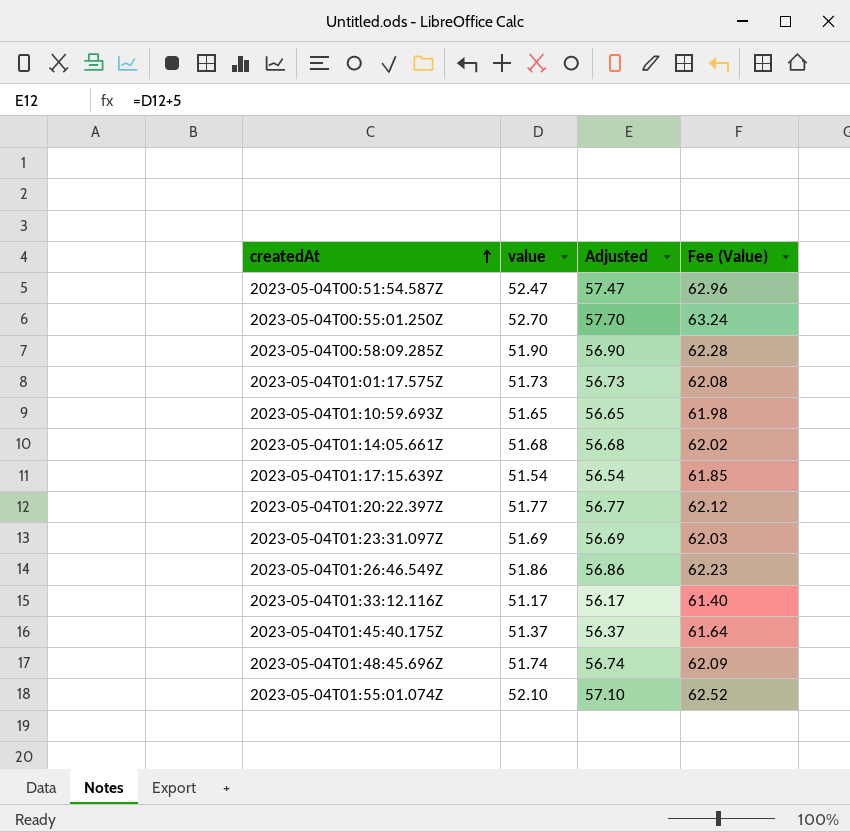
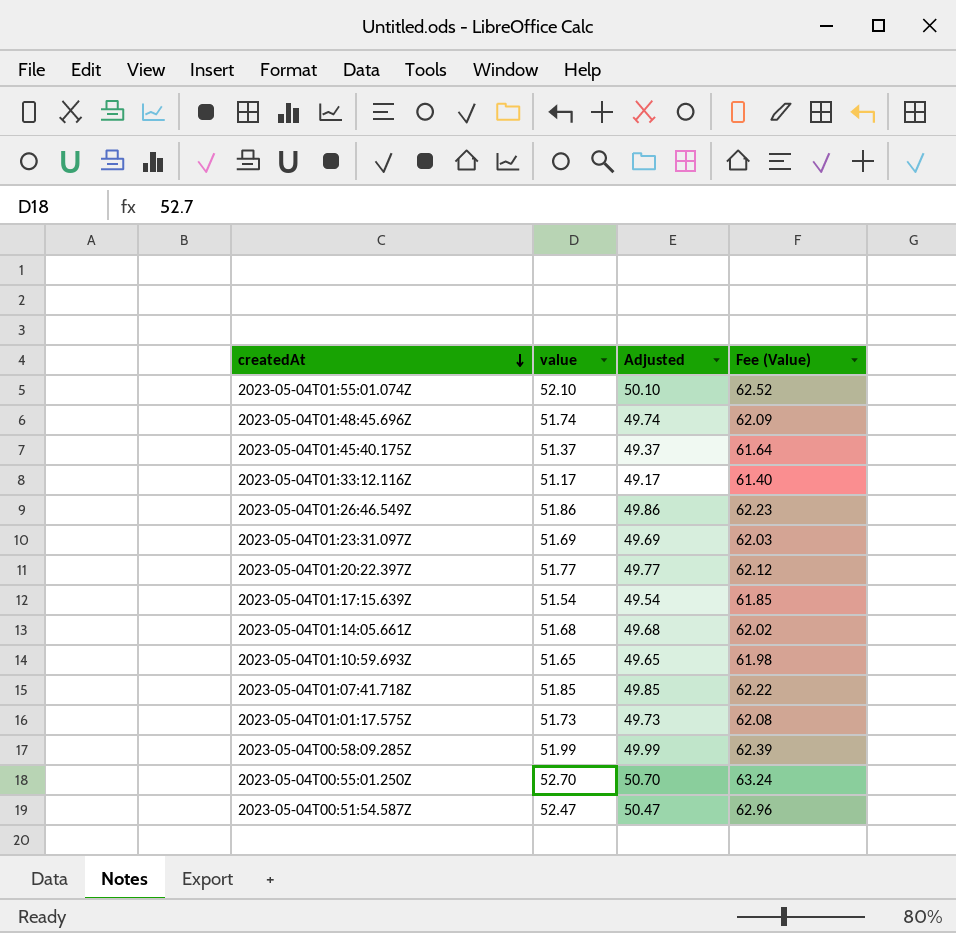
row order: createdAt ascending -> createdAt descending
column Adjusted | formula: [value] + 5 -> [value] - 2
row 2023-05-04T01:07:41.718Z: none -> 51.85 | 49.85 | 62.22
2023-05-04T00:58:09.285Z | value: 51.90 -> 51.99
2023-05-04T00:58:09.285Z | Fee (Value): 62.28 -> 62.39

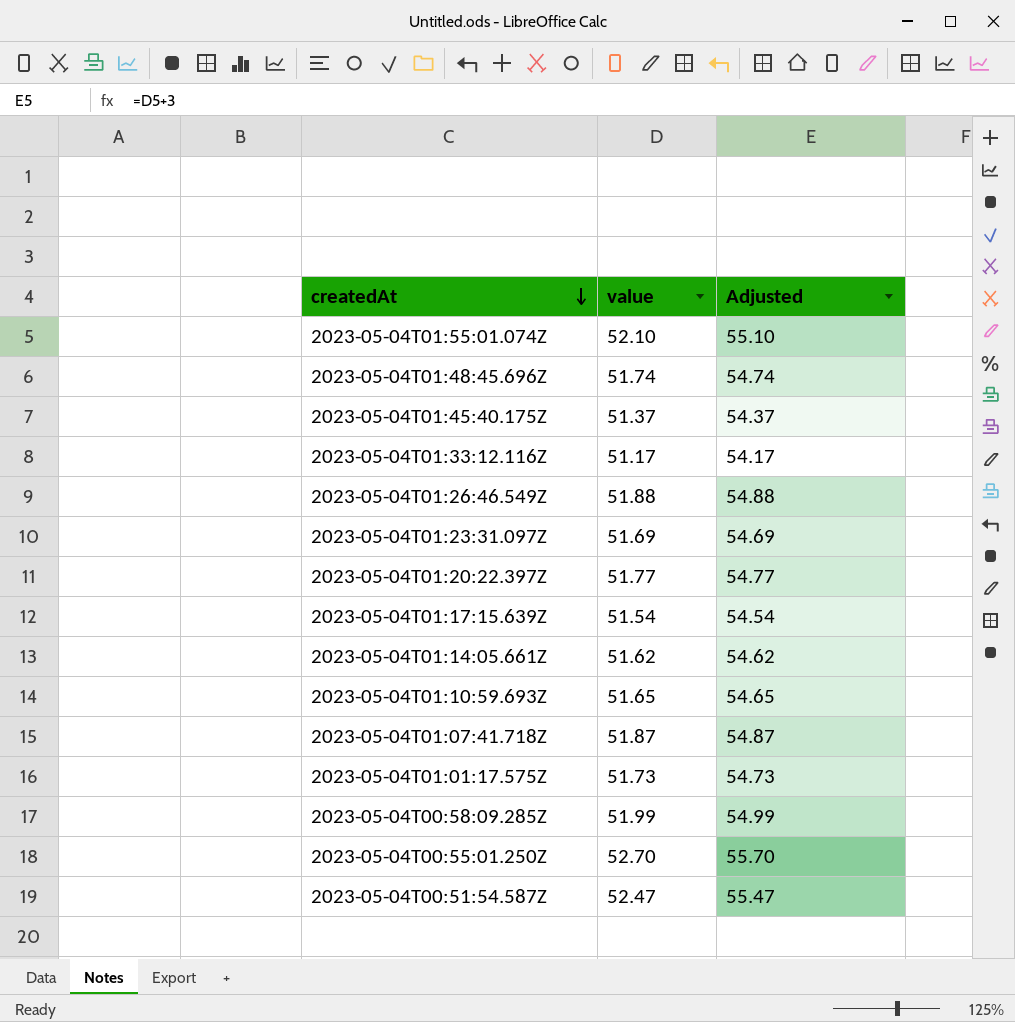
column Fee (Value) | formula: [value] * 1.2 -> none
column Adjusted | formula: [value] - 2 -> [value] + 3
2023-05-04T01:26:46.549Z | value: 51.86 -> 51.88
2023-05-04T01:14:05.661Z | value: 51.68 -> 51.62
2023-05-04T01:07:41.718Z | value: 51.85 -> 51.87

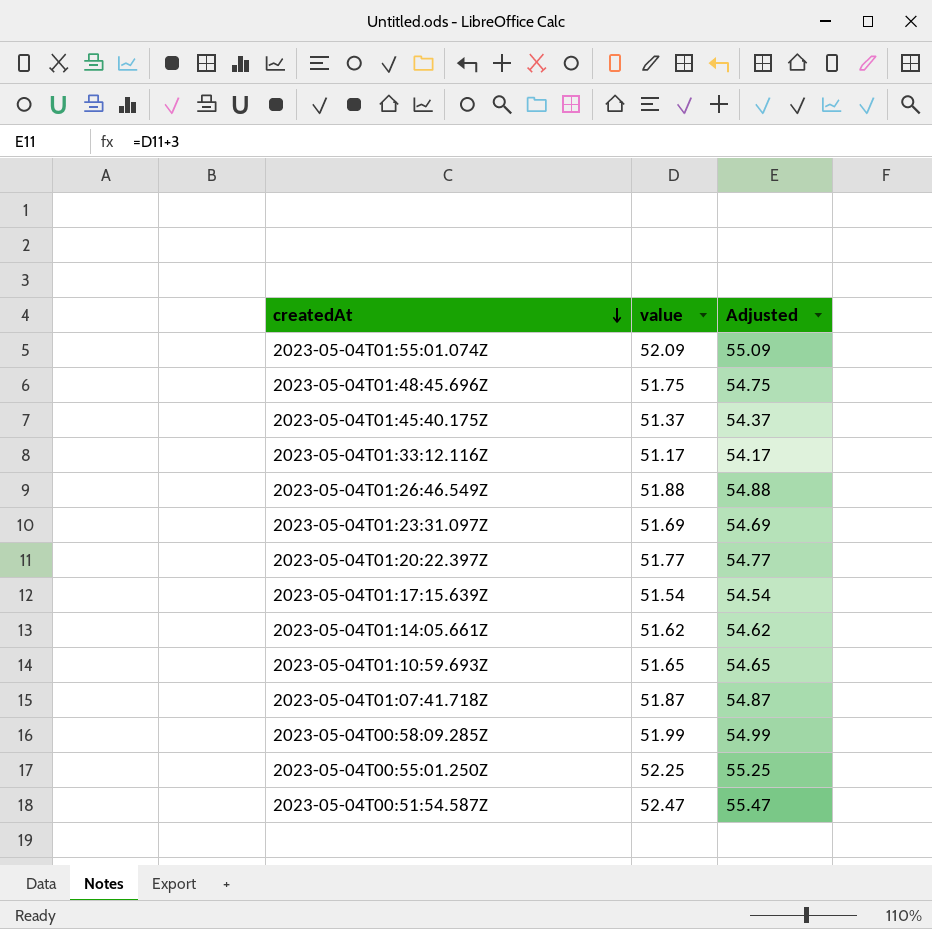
row 2023-05-04T01:01:17.575Z: 51.73 | 54.73 -> none
2023-05-04T01:55:01.074Z | value: 52.10 -> 52.09
2023-05-04T01:55:01.074Z | Adjusted: 55.10 -> 55.09
2023-05-04T01:48:45.696Z | value: 51.74 -> 51.75
2023-05-04T01:48:45.696Z | Adjusted: 54.74 -> 54.75
2023-05-04T00:55:01.250Z | value: 52.70 -> 52.25
2023-05-04T00:55:01.250Z | Adjusted: 55.70 -> 55.25

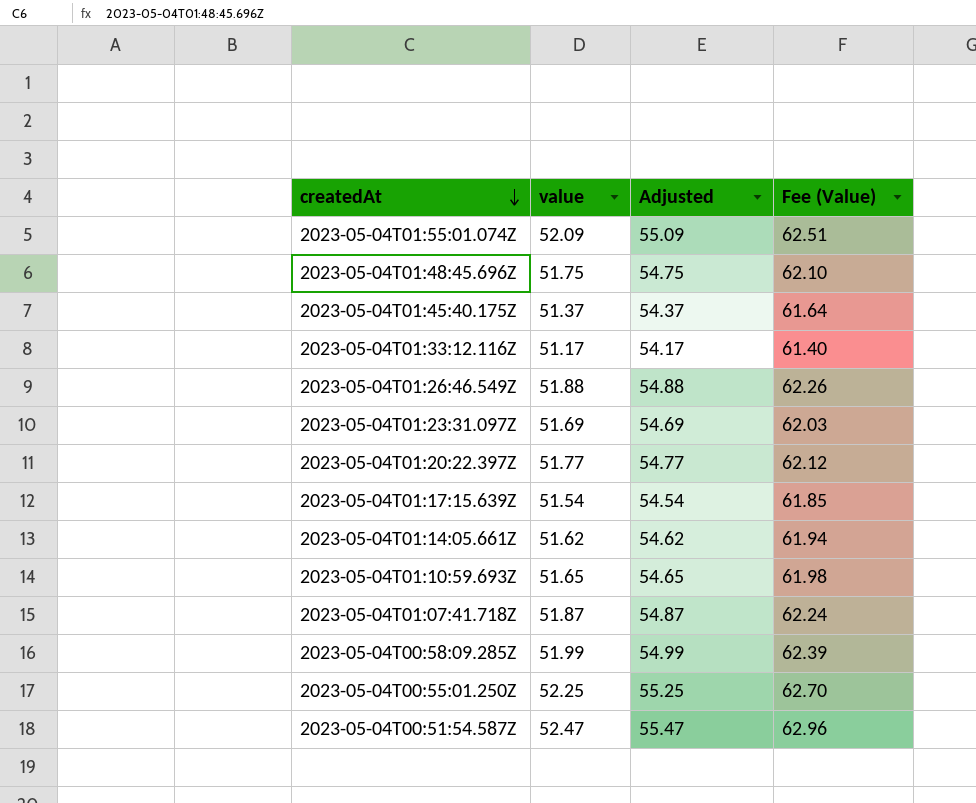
column Fee (Value) | formula: none -> [value] * 1.2

